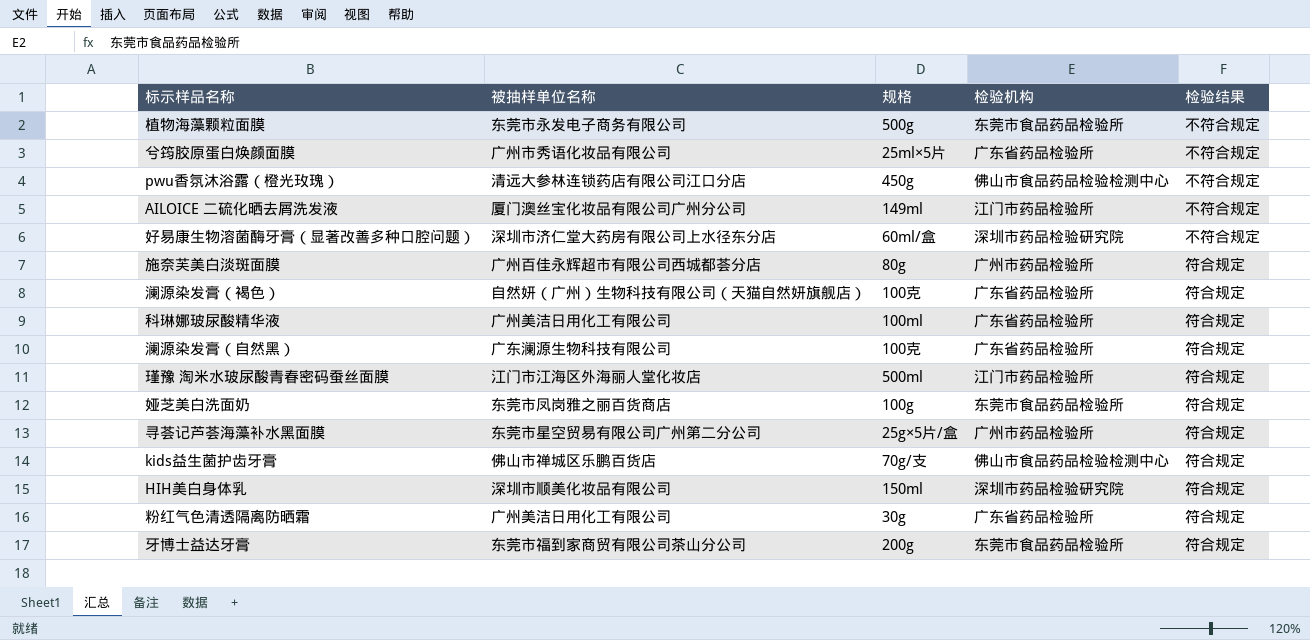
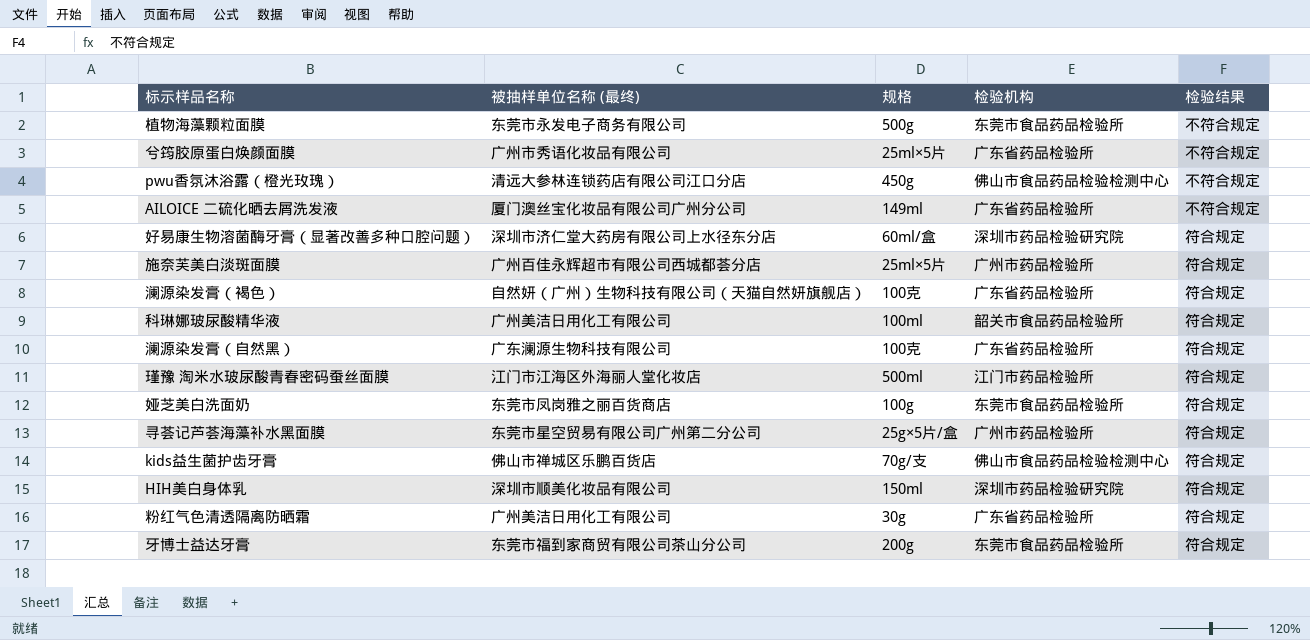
column name: 被抽样单位名称 -> 被抽样单位名称 (最终)
AILOICE 二硫化晒去屑洗发液 | 检验机构: 江门市药品检验所 -> 广东省药品检验所
好易康生物溶菌酶牙膏（显著改善多种口腔问题） | 检验结果: 不符合规定 -> 符合规定
施奈芙美白淡斑面膜 | 规格: 80g -> 25ml×5片
科琳娜玻尿酸精华液 | 检验机构: 广东省药品检验所 -> 韶关市食品药品检验所

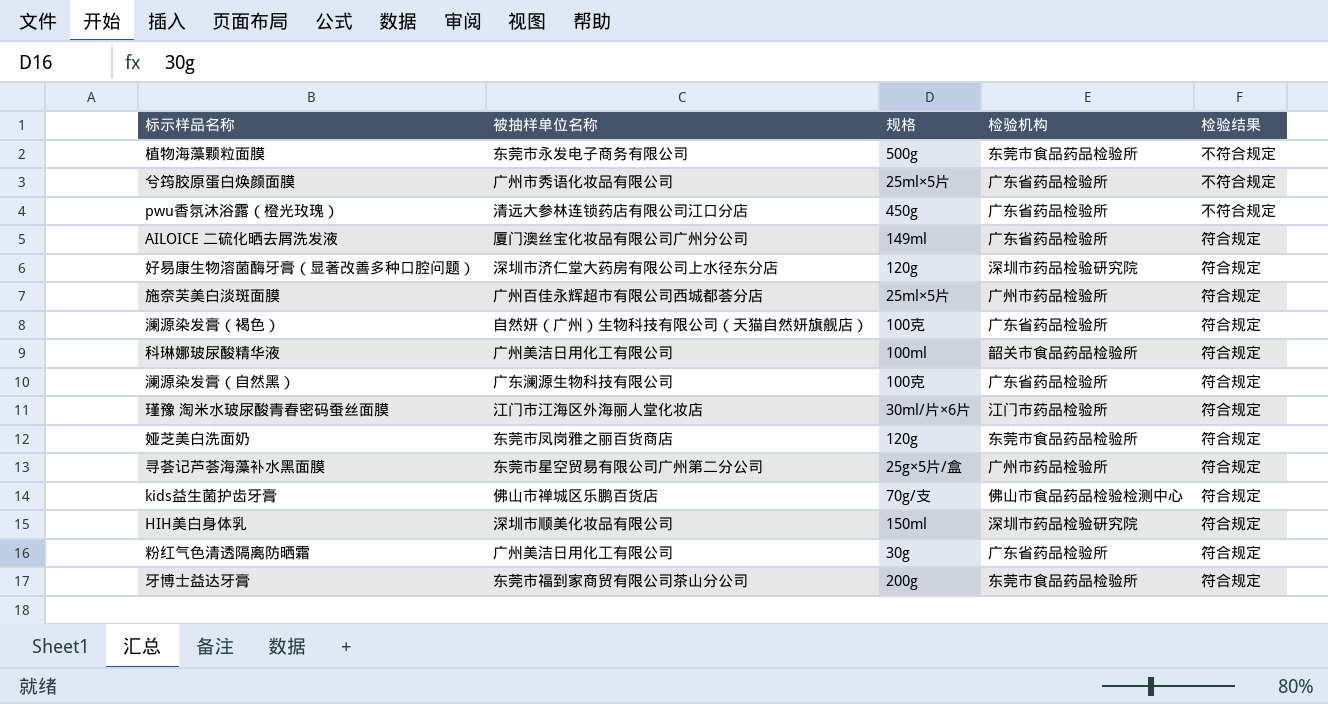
column name: 被抽样单位名称 (最终) -> 被抽样单位名称
pwu香氛沐浴露（橙光玫瑰） | 检验机构: 佛山市食品药品检验检测中心 -> 广东省药品检验所
AILOICE 二硫化晒去屑洗发液 | 检验结果: 不符合规定 -> 符合规定
好易康生物溶菌酶牙膏（显著改善多种口腔问题） | 规格: 60ml/盒 -> 120g
瑾豫 淘米水玻尿酸青春密码蚕丝面膜 | 规格: 500ml -> 30ml/片×6片
娅芝美白洗面奶 | 规格: 100g -> 120g

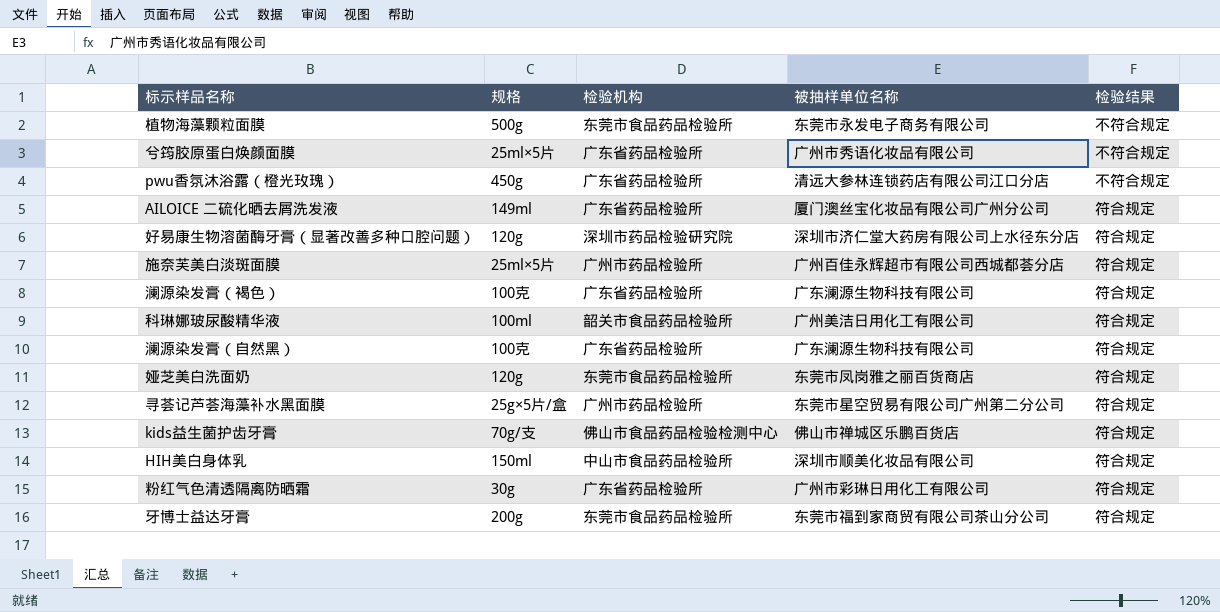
column 被抽样单位名称 | position: 2 -> 4
row 瑾豫 淘米水玻尿酸青春密码蚕丝面膜: 江门市江海区外海丽人堂化妆店 | 30ml/片×6片 | 江门市药品检验所 | 符合规定 -> none
澜源染发膏（褐色） | 被抽样单位名称: 自然妍（广州）生物科技有限公司（天猫自然妍旗舰店） -> 广东澜源生物科技有限公司
HIH美白身体乳 | 检验机构: 深圳市药品检验研究院 -> 中山市食品药品检验所
粉红气色清透隔离防晒霜 | 被抽样单位名称: 广州美洁日用化工有限公司 -> 广州市彩琳日用化工有限公司

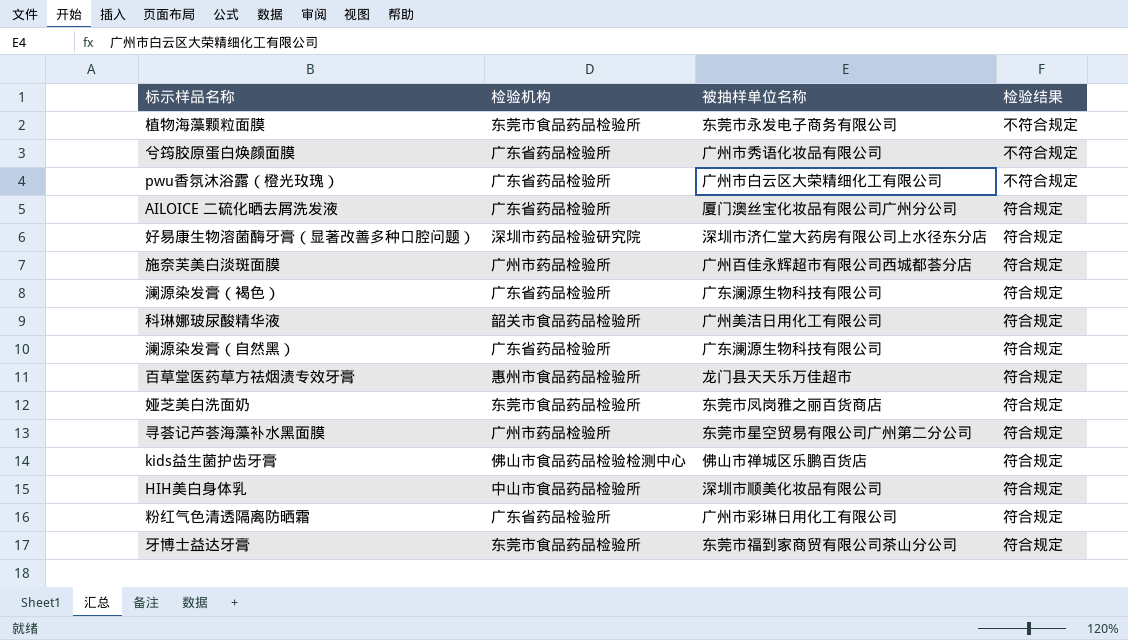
column 规格 | position: 2 -> none
pwu香氛沐浴露（橙光玫瑰） | 被抽样单位名称: 清远大参林连锁药店有限公司江口分店 -> 广州市白云区大荣精细化工有限公司
row 百草堂医药草方祛烟渍专效牙膏: none -> 惠州市食品药品检验所 | 龙门县天天乐万佳超市 | 符合规定

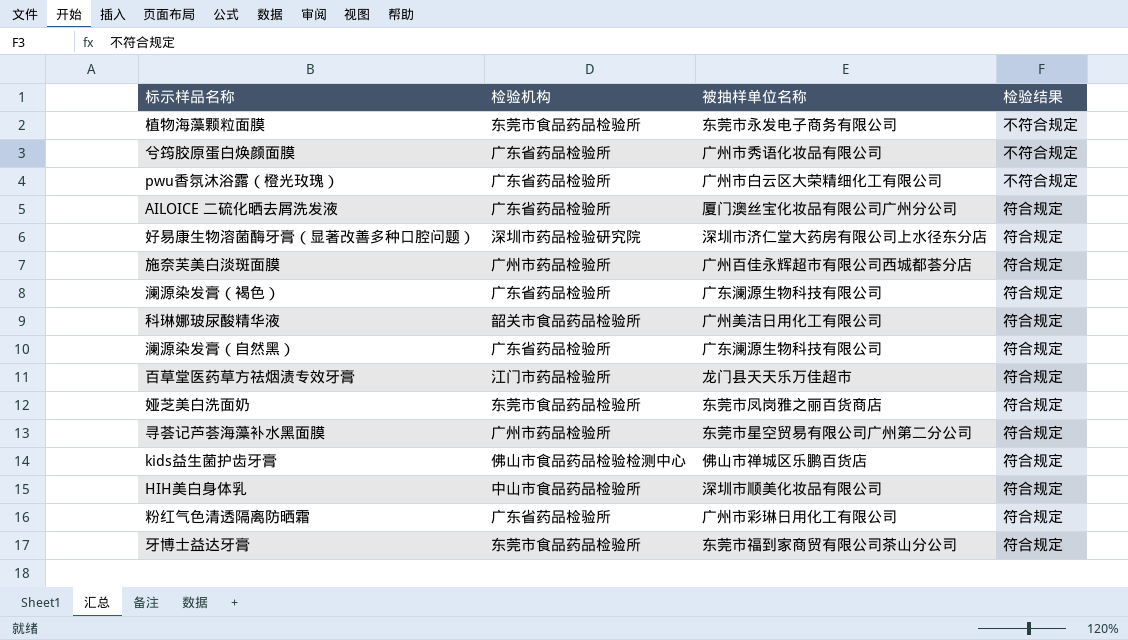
百草堂医药草方祛烟渍专效牙膏 | 检验机构: 惠州市食品药品检验所 -> 江门市药品检验所

